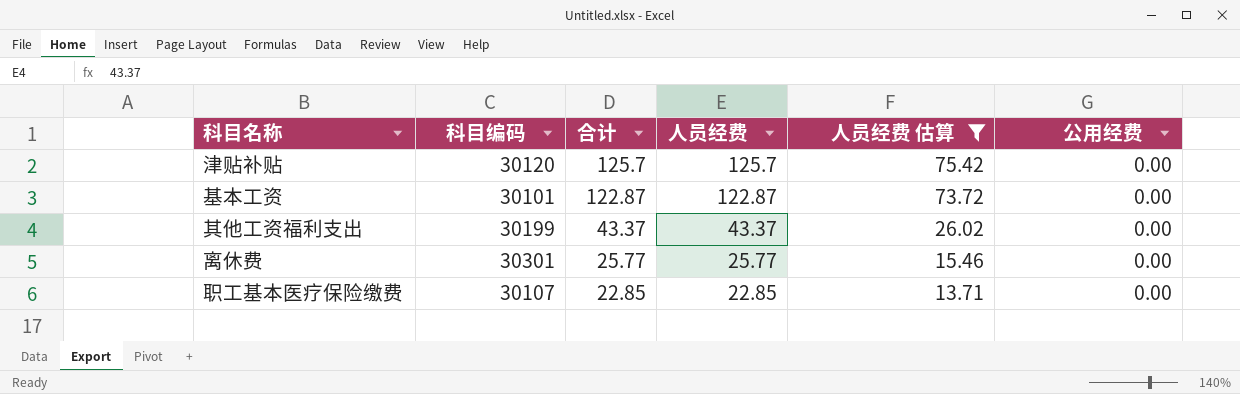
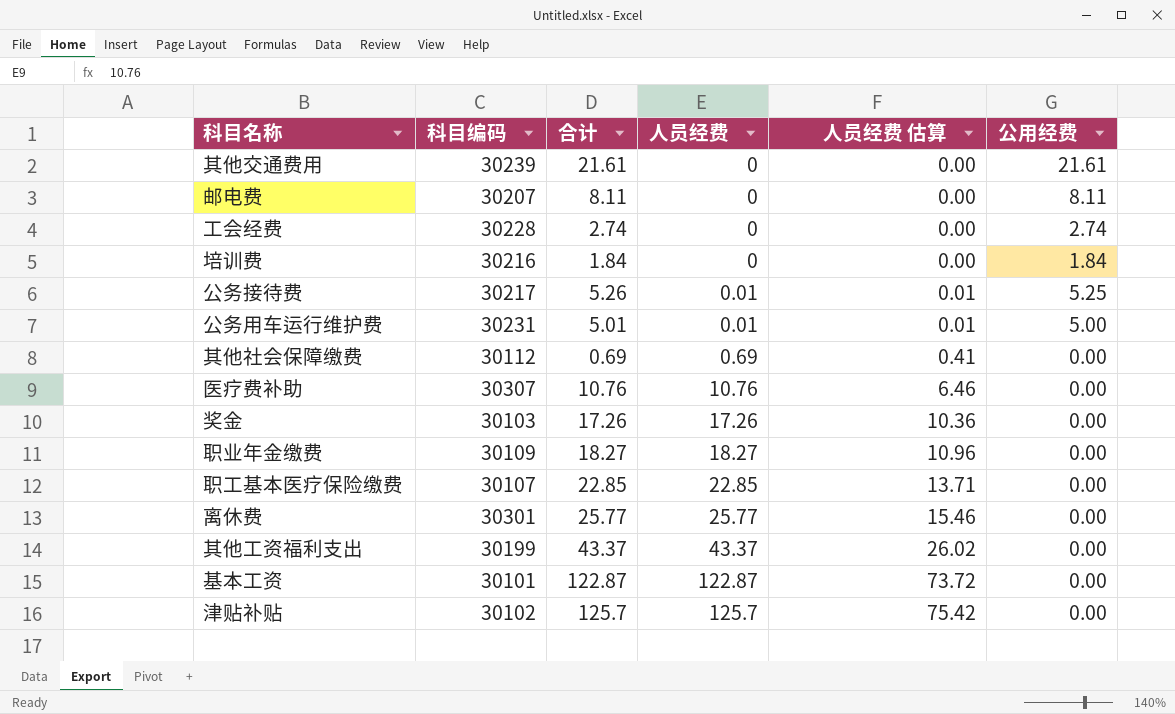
filter: 人员经费 估算 >= 13.71 -> none
row order: 合计 descending -> 人员经费 ascending
津贴补贴 | 科目编码: 30120 -> 30102

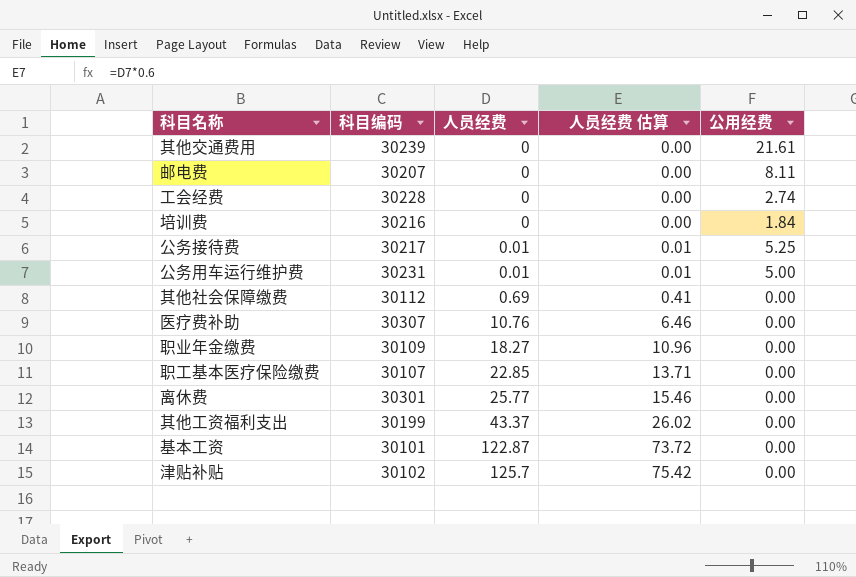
column 合计 | formula: [人员经费] + [公用经费] -> none
row 奖金: 30103 | 17.26 | 17.26 | 10.36 | 0.00 -> none

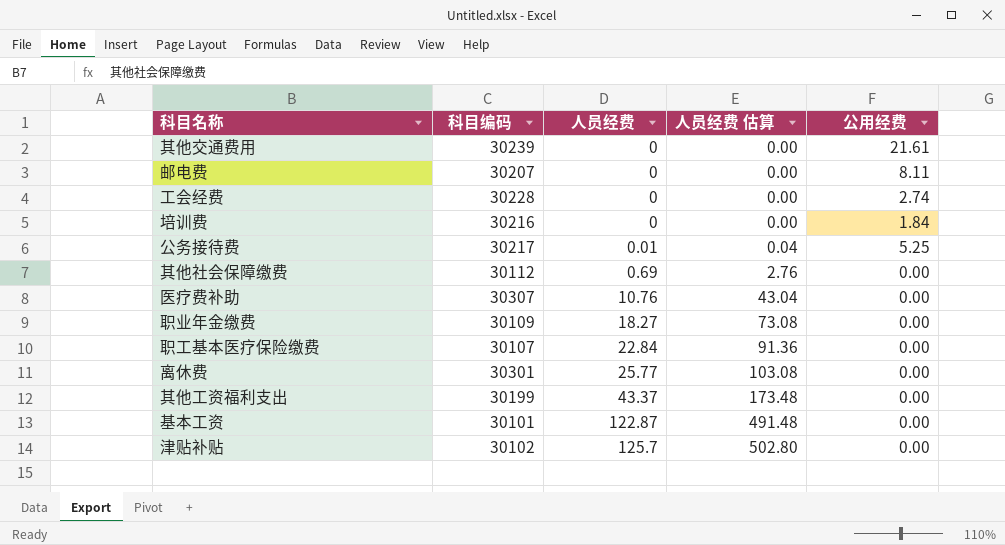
column 人员经费 估算 | formula: [人员经费] * 0.6 -> [人员经费] * 4
row 公务用车运行维护费: 30231 | 0.01 | 0.01 | 5.00 -> none
职工基本医疗保险缴费 | 人员经费: 22.85 -> 22.84

